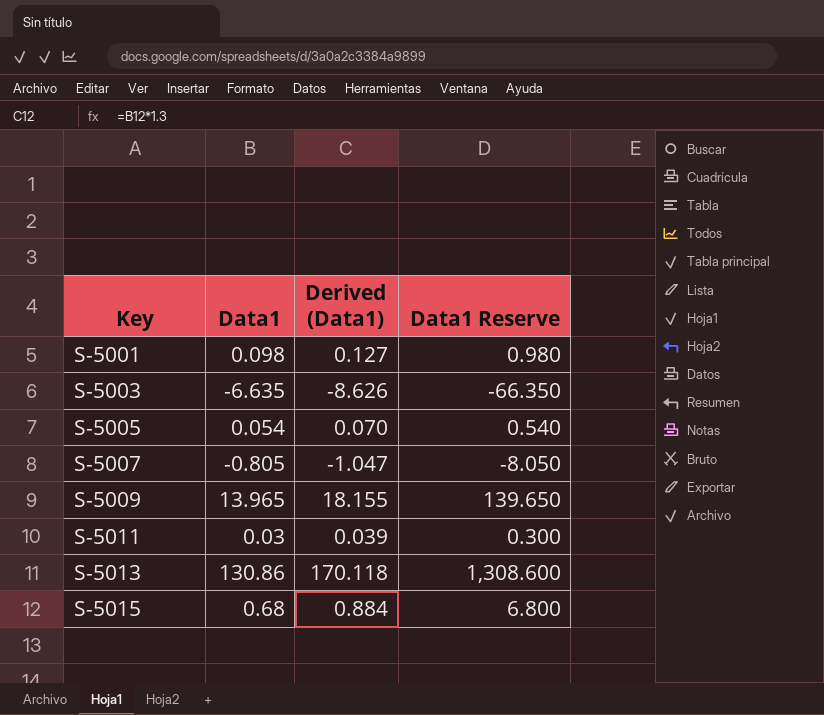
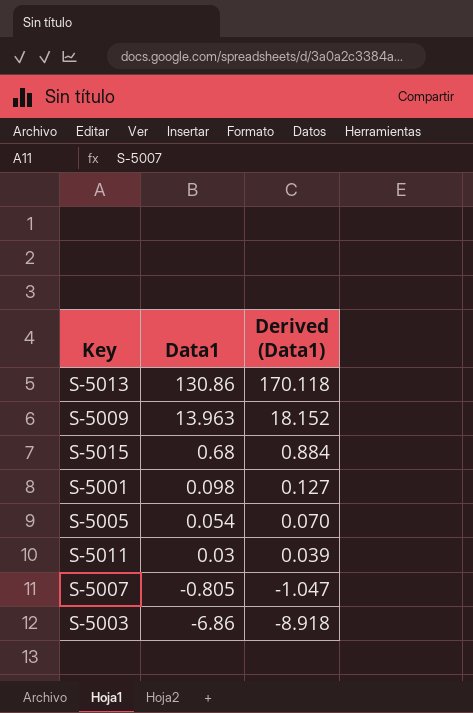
row order: Key ascending -> Data1 descending
column Data1 Reserve | formula: [Data1] * 10 -> none
S-5009 | Data1: 13.965 -> 13.963
S-5009 | Derived (Data1): 18.155 -> 18.152
S-5003 | Data1: -6.635 -> -6.86
S-5003 | Derived (Data1): -8.626 -> -8.918

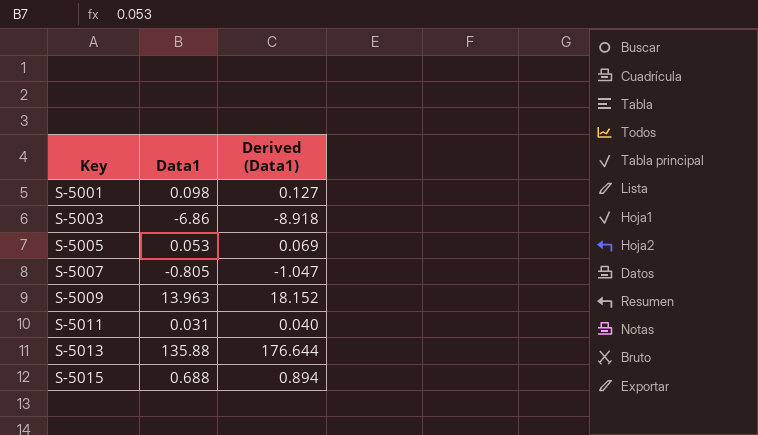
row order: Data1 descending -> Key ascending
S-5005 | Data1: 0.054 -> 0.053
S-5005 | Derived (Data1): 0.070 -> 0.069
S-5011 | Data1: 0.03 -> 0.031
S-5011 | Derived (Data1): 0.039 -> 0.040
S-5013 | Data1: 130.86 -> 135.88
S-5013 | Derived (Data1): 170.118 -> 176.644
S-5015 | Data1: 0.68 -> 0.688
S-5015 | Derived (Data1): 0.884 -> 0.894

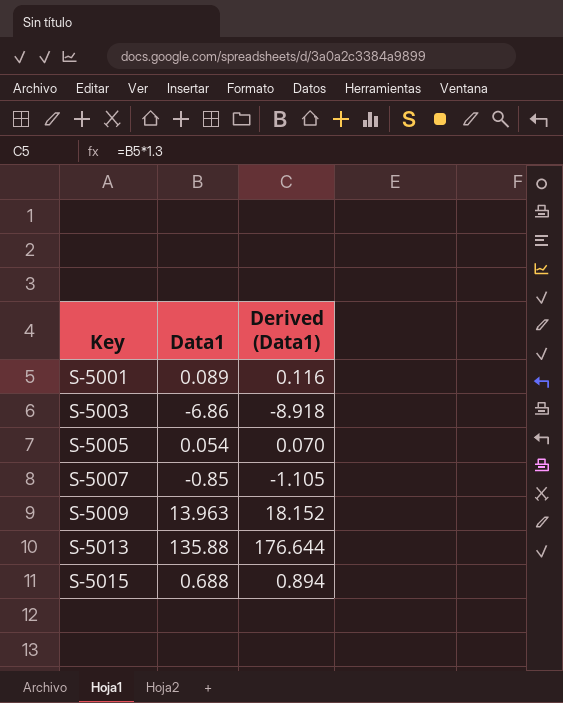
row S-5011: 0.031 | 0.040 -> none
S-5001 | Data1: 0.098 -> 0.089
S-5001 | Derived (Data1): 0.127 -> 0.116
S-5005 | Data1: 0.053 -> 0.054
S-5005 | Derived (Data1): 0.069 -> 0.070
S-5007 | Data1: -0.805 -> -0.85
S-5007 | Derived (Data1): -1.047 -> -1.105

